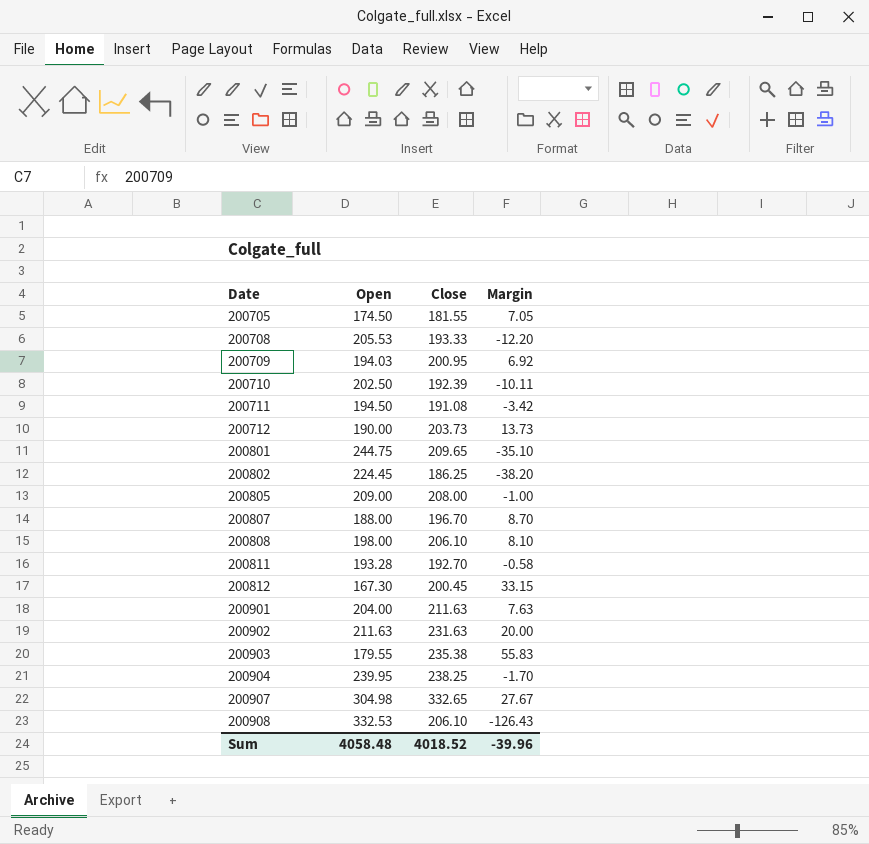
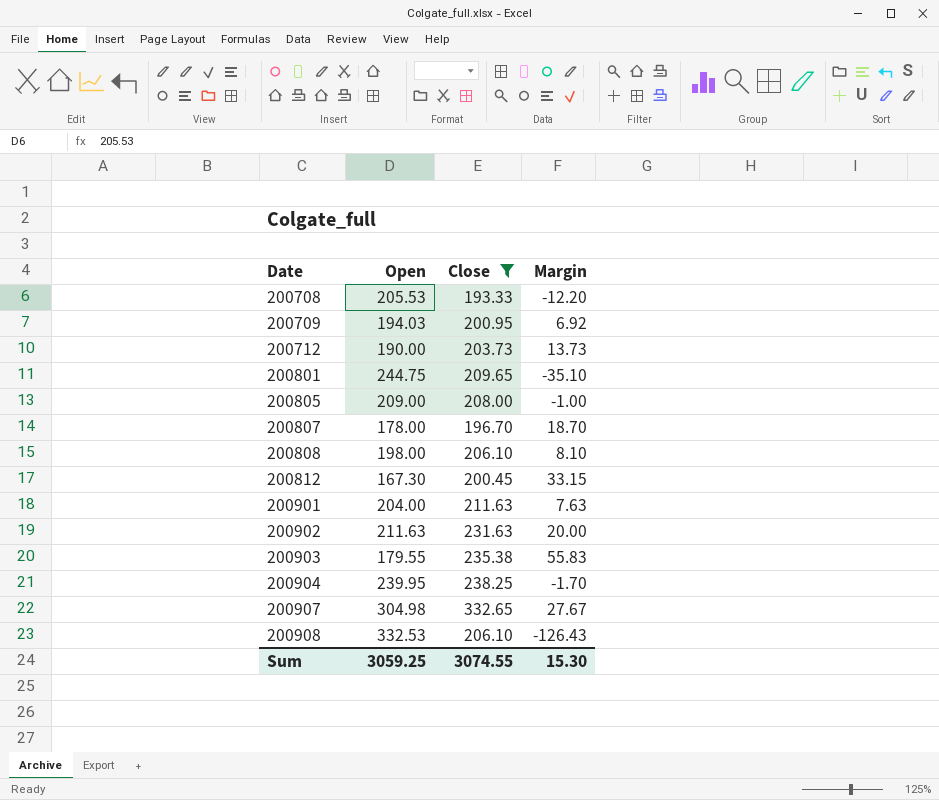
filter: none -> Close >= 193.33
200807 | Open: 188.00 -> 178.00
200807 | Margin: 8.70 -> 18.70
Sum | Open: 4058.48 -> 3059.25
Sum | Close: 4018.52 -> 3074.55
Sum | Margin: -39.96 -> 15.30

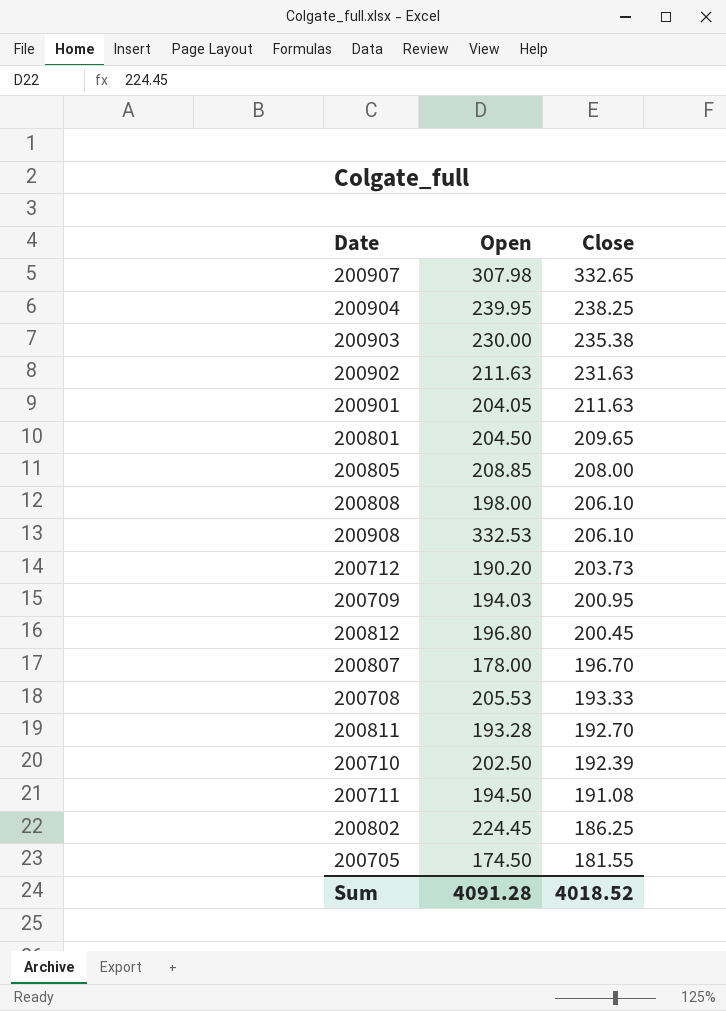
filter: Close >= 193.33 -> none
row order: Date ascending -> Close descending
column Margin | formula: [Close] - [Open] -> none
200907 | Open: 304.98 -> 307.98
200903 | Open: 179.55 -> 230.00
200901 | Open: 204.00 -> 204.05
200801 | Open: 244.75 -> 204.50
200805 | Open: 209.00 -> 208.85
200712 | Open: 190.00 -> 190.20
200812 | Open: 167.30 -> 196.80
Sum | Open: 3059.25 -> 4091.28
Sum | Close: 3074.55 -> 4018.52

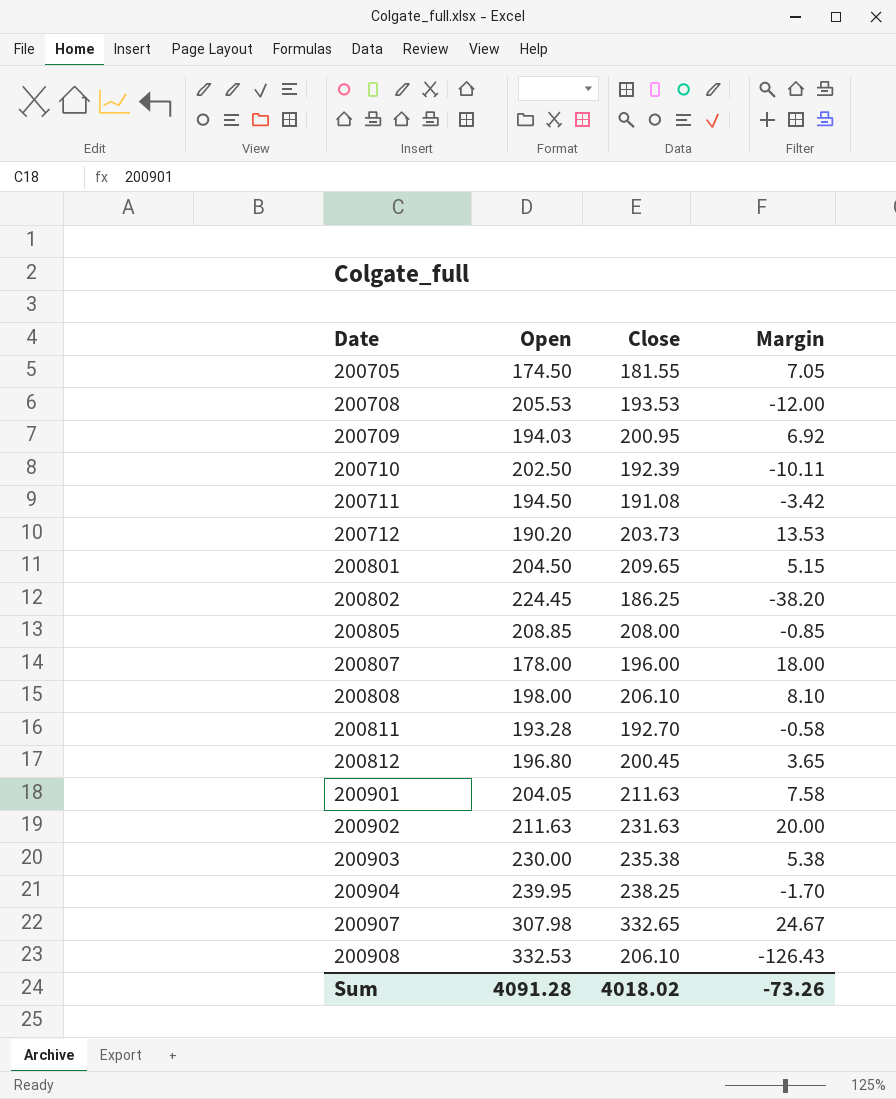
row order: Close descending -> Date ascending
column Margin | formula: none -> [Close] - [Open]
200708 | Close: 193.33 -> 193.53
200807 | Close: 196.70 -> 196.00
Sum | Close: 4018.52 -> 4018.02

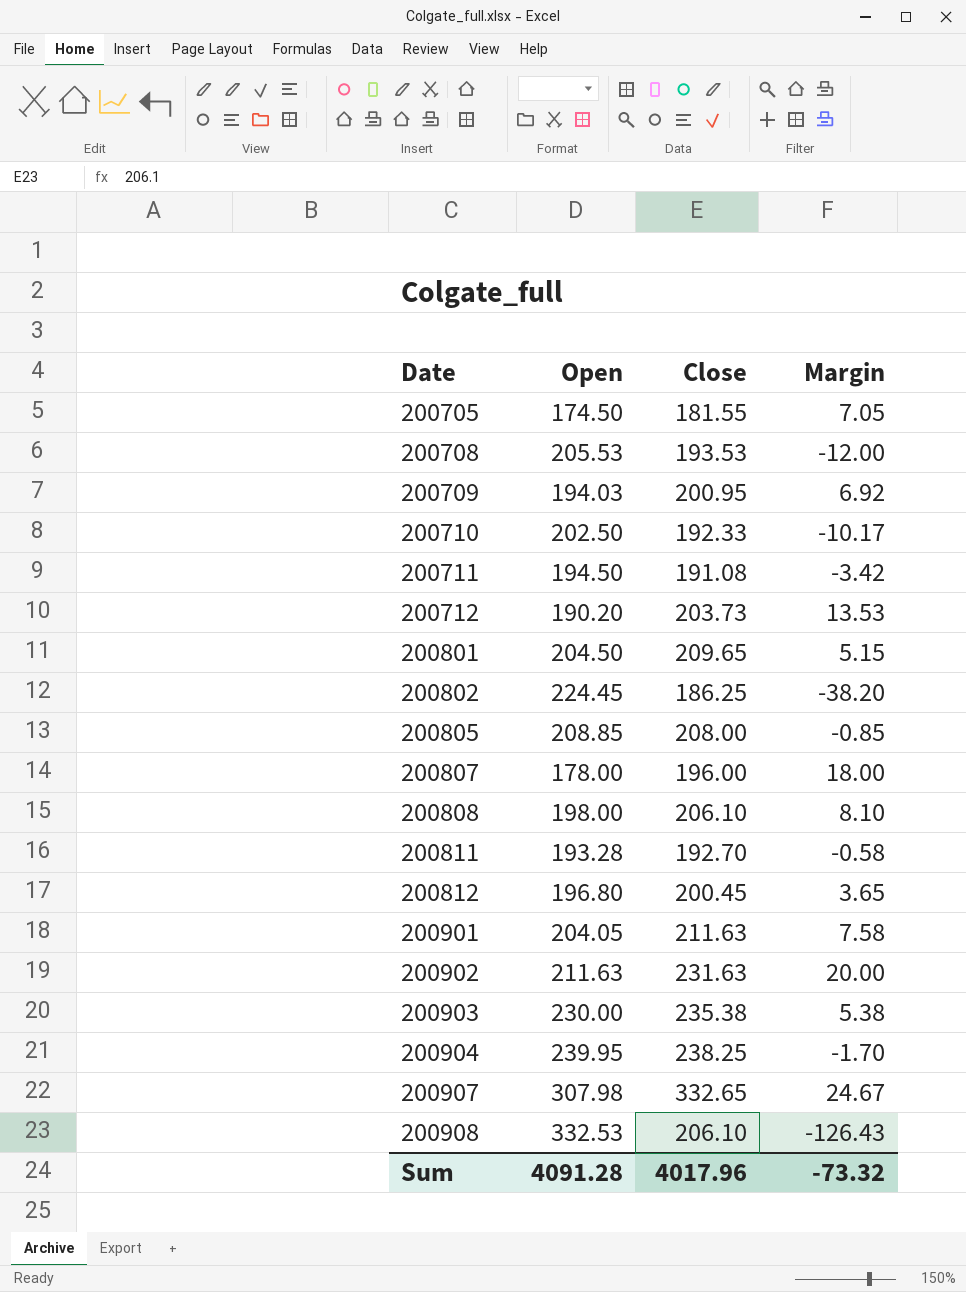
200710 | Close: 192.39 -> 192.33
200710 | Margin: -10.11 -> -10.17
Sum | Close: 4018.02 -> 4017.96
Sum | Margin: -73.26 -> -73.32

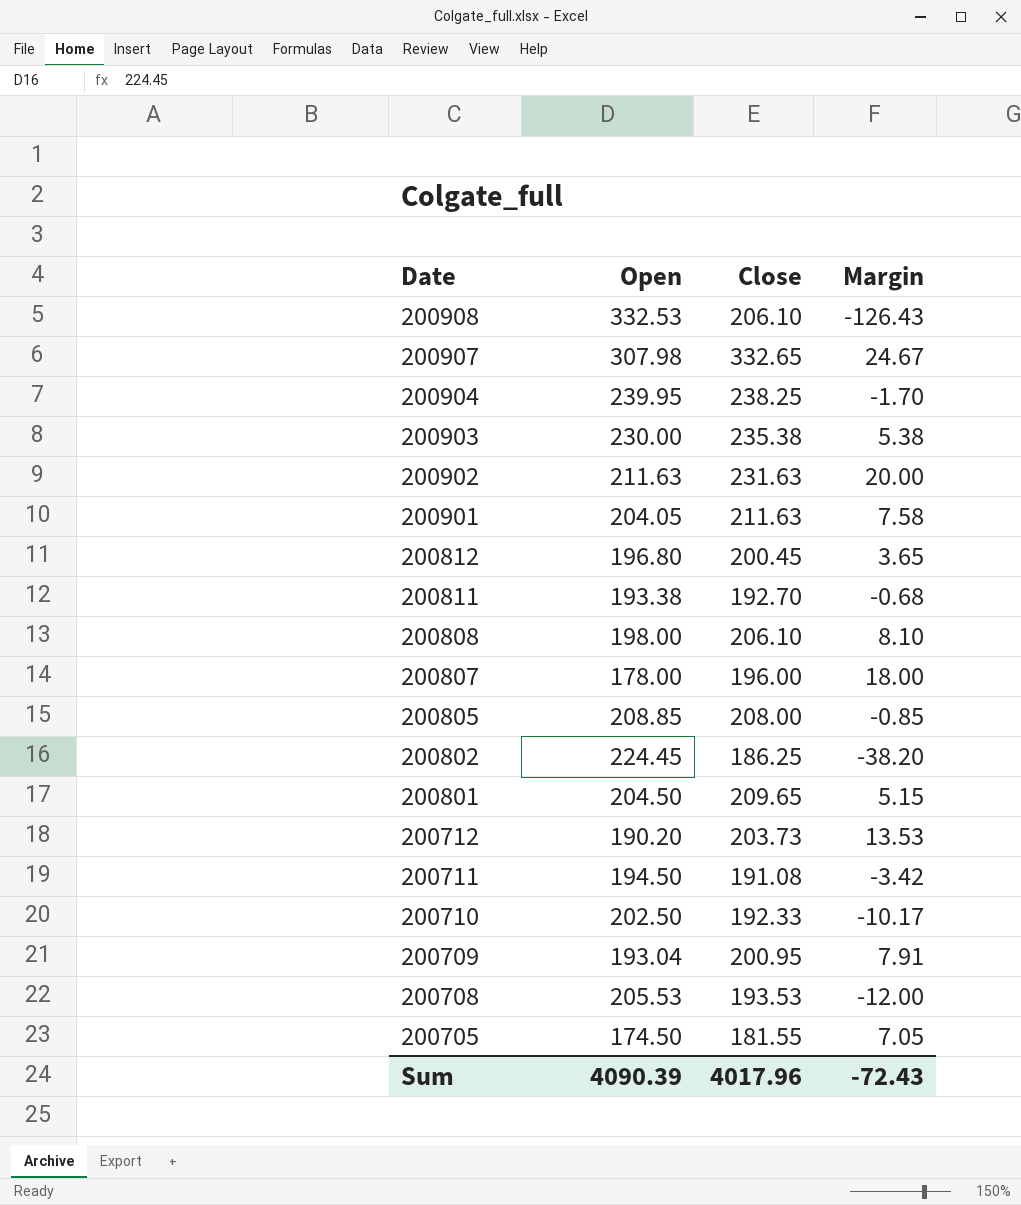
row order: Date ascending -> Date descending
200811 | Open: 193.28 -> 193.38
200811 | Margin: -0.58 -> -0.68
200709 | Open: 194.03 -> 193.04
200709 | Margin: 6.92 -> 7.91
Sum | Open: 4091.28 -> 4090.39
Sum | Margin: -73.32 -> -72.43

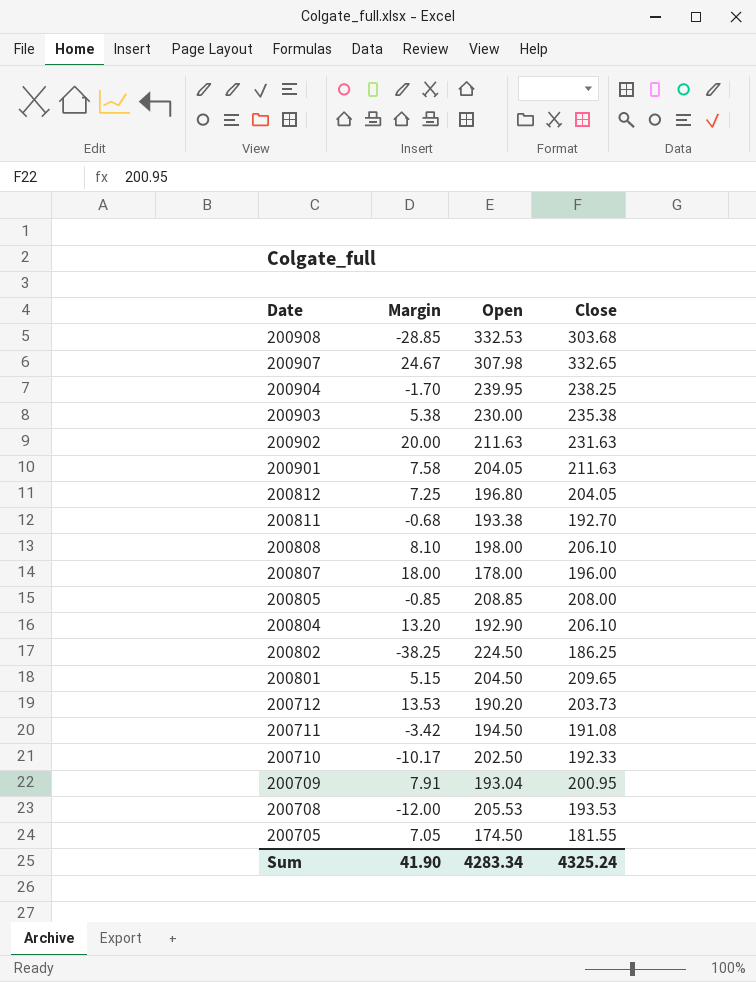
column Margin | position: 4 -> 2
200908 | Margin: -126.43 -> -28.85
200908 | Close: 206.10 -> 303.68
200812 | Margin: 3.65 -> 7.25
200812 | Close: 200.45 -> 204.05
row 200804: none -> 13.20 | 192.90 | 206.10
200802 | Margin: -38.20 -> -38.25
200802 | Open: 224.45 -> 224.50
Sum | Margin: -72.43 -> 41.90
Sum | Open: 4090.39 -> 4283.34
Sum | Close: 4017.96 -> 4325.24

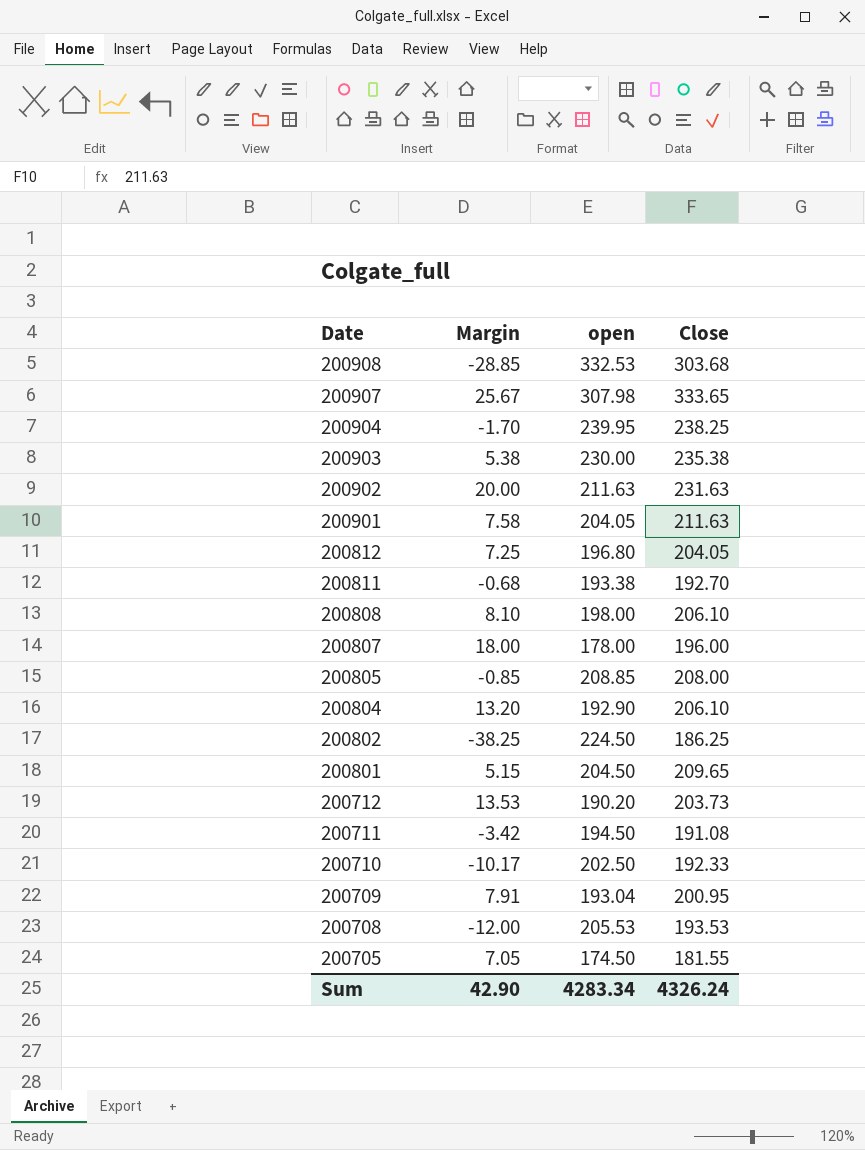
column name: Open -> open
200907 | Margin: 24.67 -> 25.67
200907 | Close: 332.65 -> 333.65
Sum | Margin: 41.90 -> 42.90
Sum | Close: 4325.24 -> 4326.24

